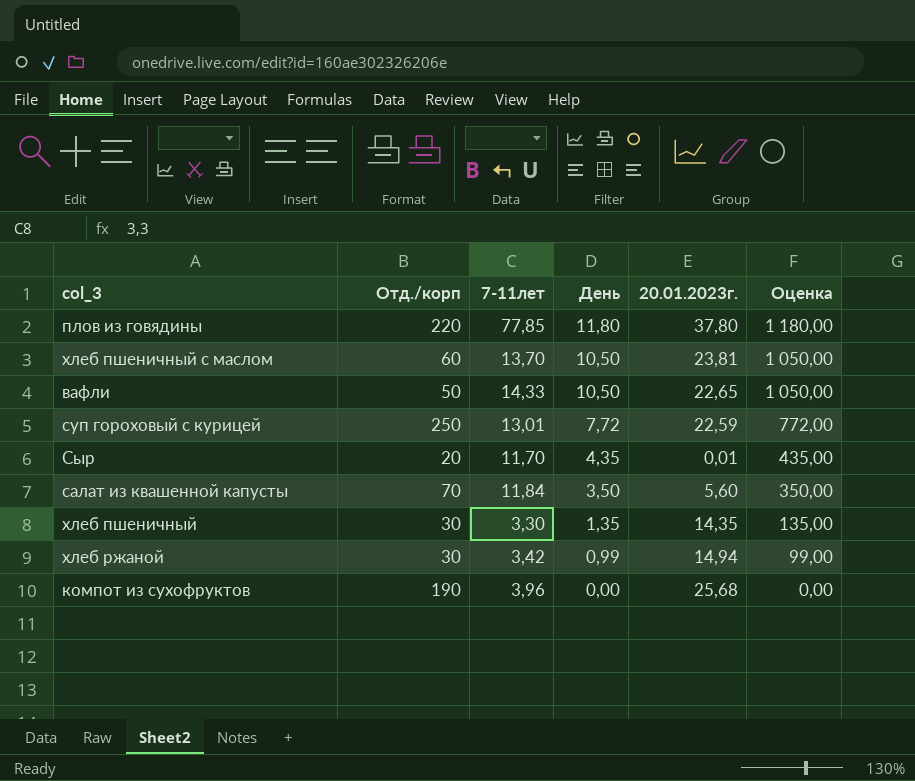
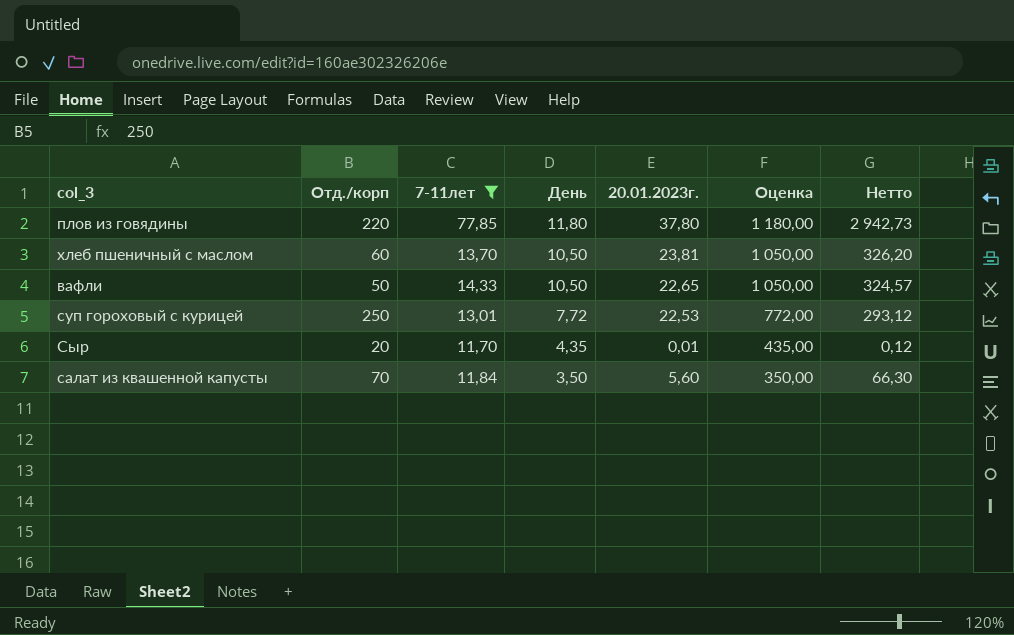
filter: none -> 7-11лет >= 11,70
column Нетто | formula: none -> [7-11лет] * [20.01.2023г.]
суп гороховый с курицей | 20.01.2023г.: 22,59 -> 22,53

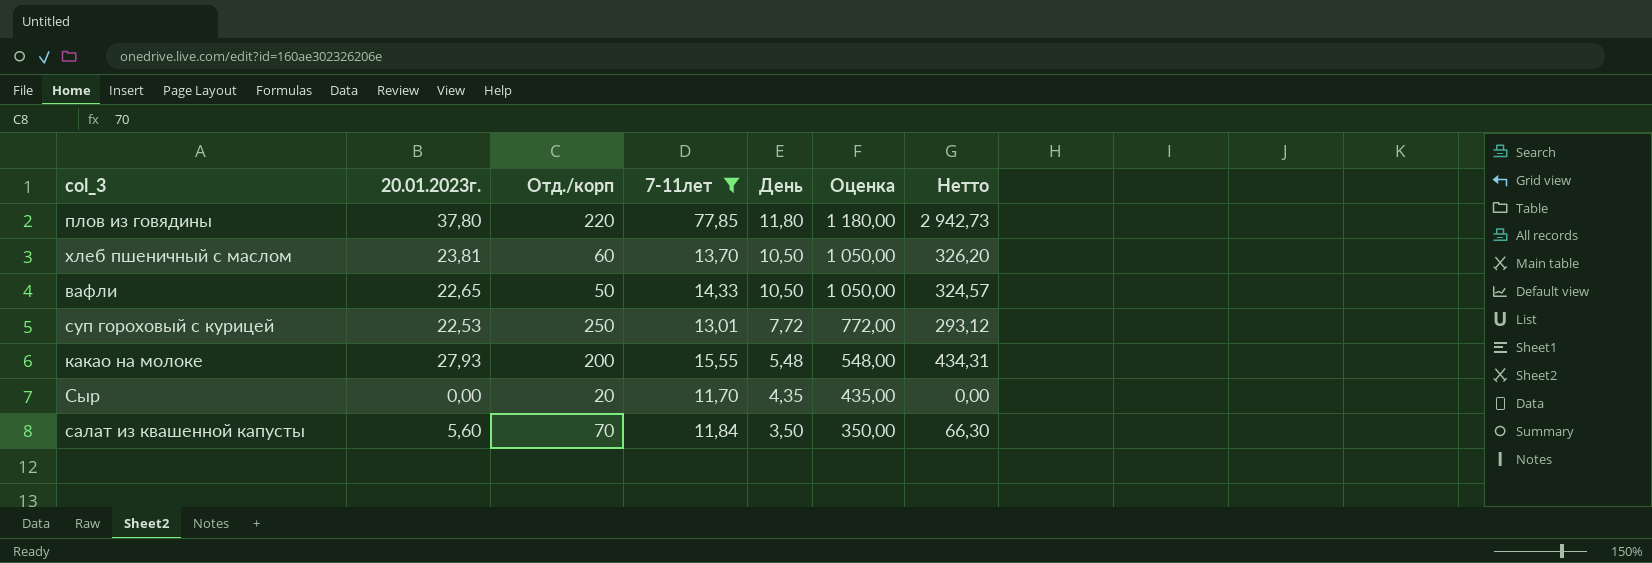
column 20.01.2023г. | position: 5 -> 2
row какао на молоке: none -> 27,93 | 200 | 15,55 | 5,48 | 548,00 | 434,31
Сыр | 20.01.2023г.: 0,01 -> 0,00
Сыр | Нетто: 0,12 -> 0,00

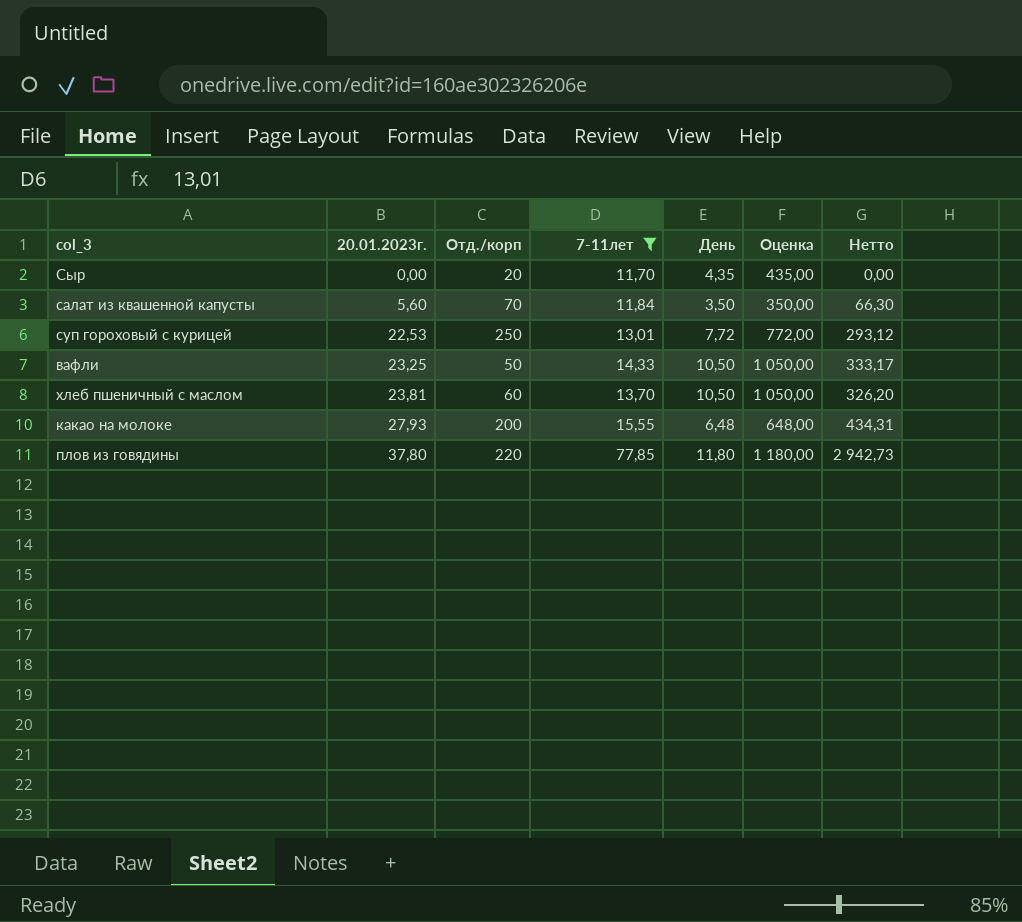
row order: День descending -> 20.01.2023г. ascending
вафли | 20.01.2023г.: 22,65 -> 23,25
вафли | Нетто: 324,57 -> 333,17
какао на молоке | День: 5,48 -> 6,48
какао на молоке | Оценка: 548,00 -> 648,00

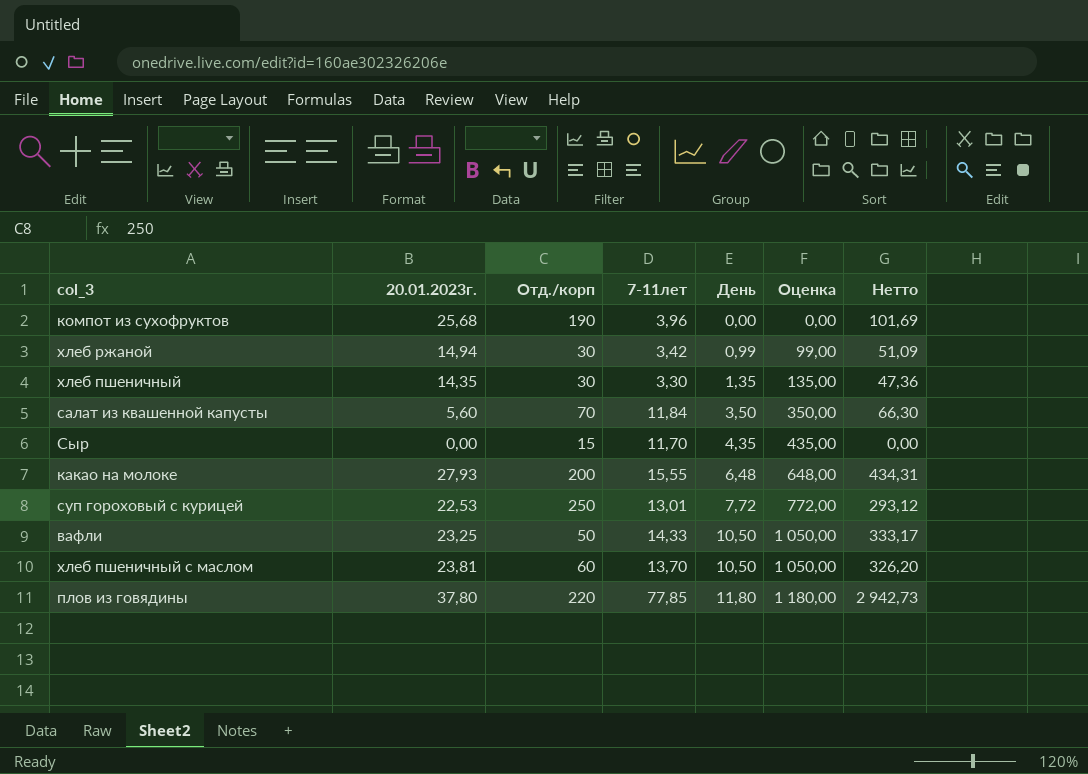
filter: 7-11лет >= 11,70 -> none
row order: 20.01.2023г. ascending -> День ascending
Сыр | Отд./корп: 20 -> 15

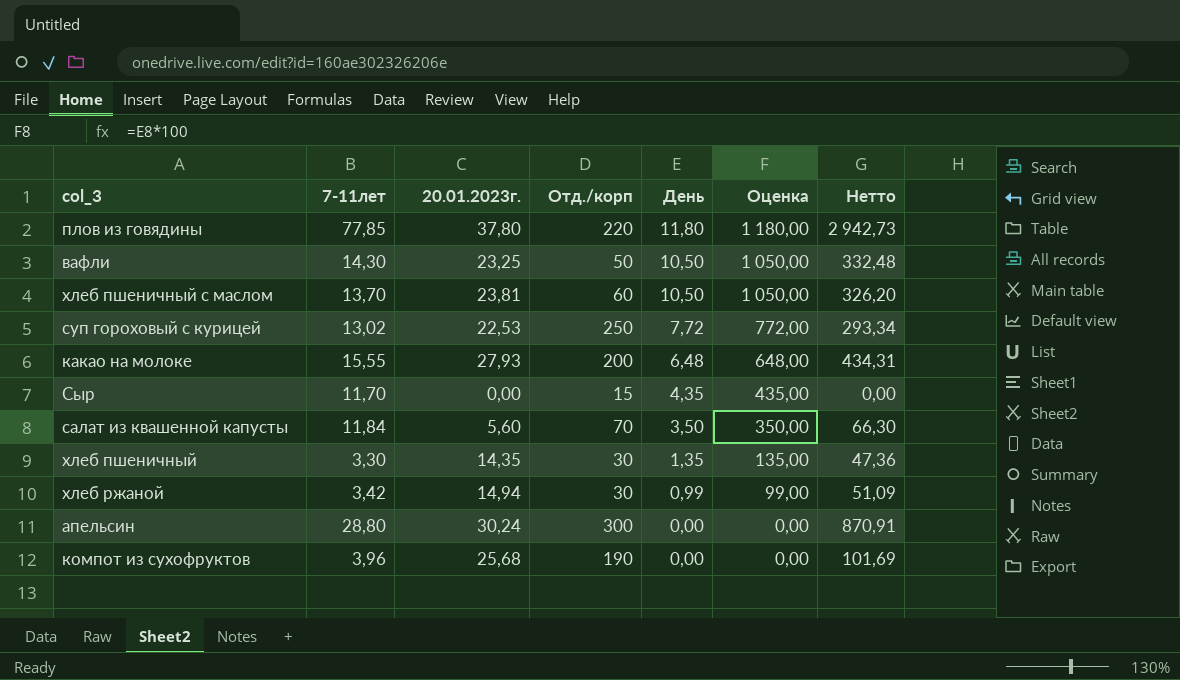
row order: День ascending -> День descending
column 7-11лет | position: 4 -> 2
вафли | 7-11лет: 14,33 -> 14,30
вафли | Нетто: 333,17 -> 332,48
суп гороховый с курицей | 7-11лет: 13,01 -> 13,02
суп гороховый с курицей | Нетто: 293,12 -> 293,34
row апельсин: none -> 28,80 | 30,24 | 300 | 0,00 | 0,00 | 870,91

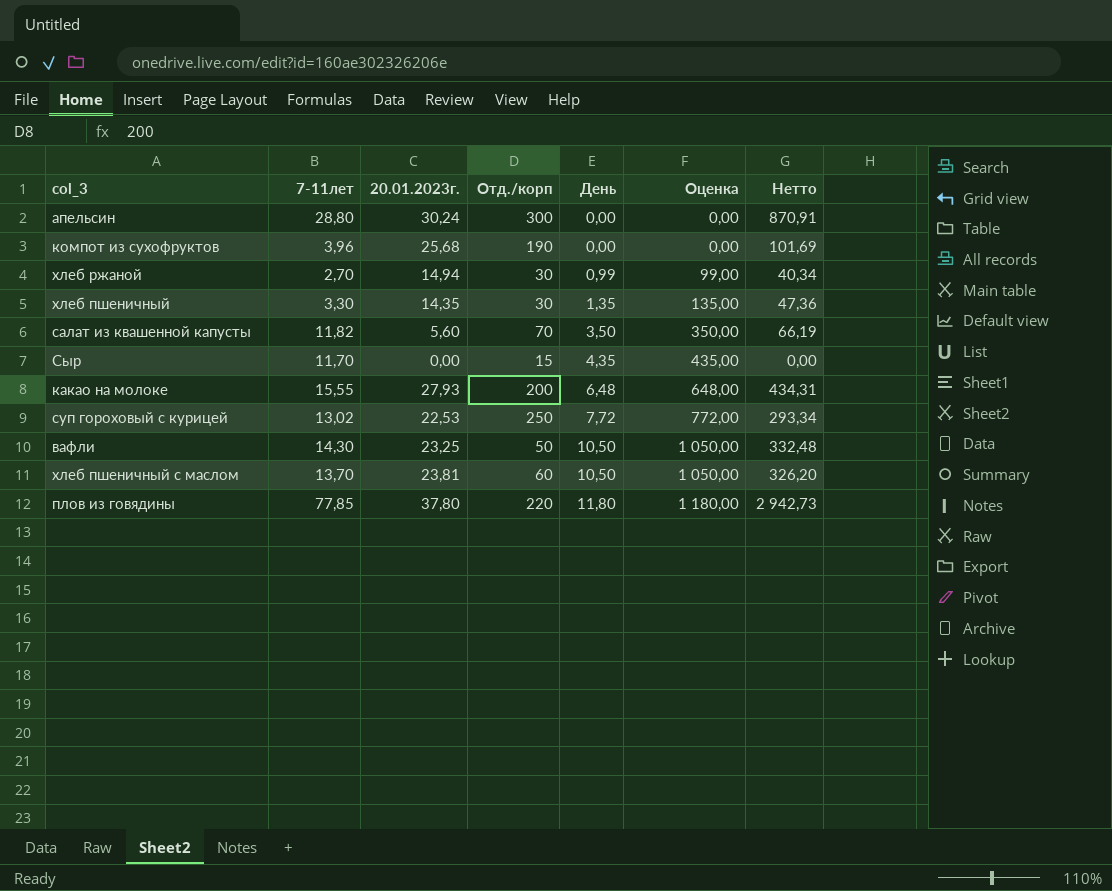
row order: День descending -> День ascending
хлеб ржаной | 7-11лет: 3,42 -> 2,70
хлеб ржаной | Нетто: 51,09 -> 40,34
салат из квашенной капусты | 7-11лет: 11,84 -> 11,82
салат из квашенной капусты | Нетто: 66,30 -> 66,19

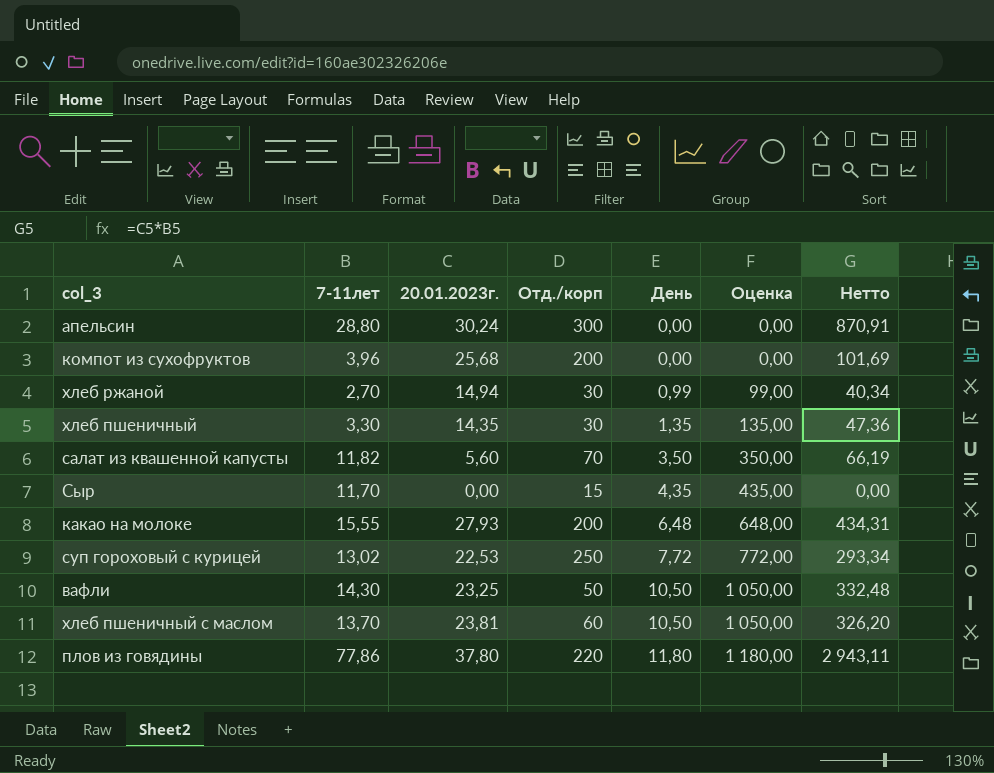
компот из сухофруктов | Отд./корп: 190 -> 200
плов из говядины | 7-11лет: 77,85 -> 77,86
плов из говядины | Нетто: 2 942,73 -> 2 943,11

